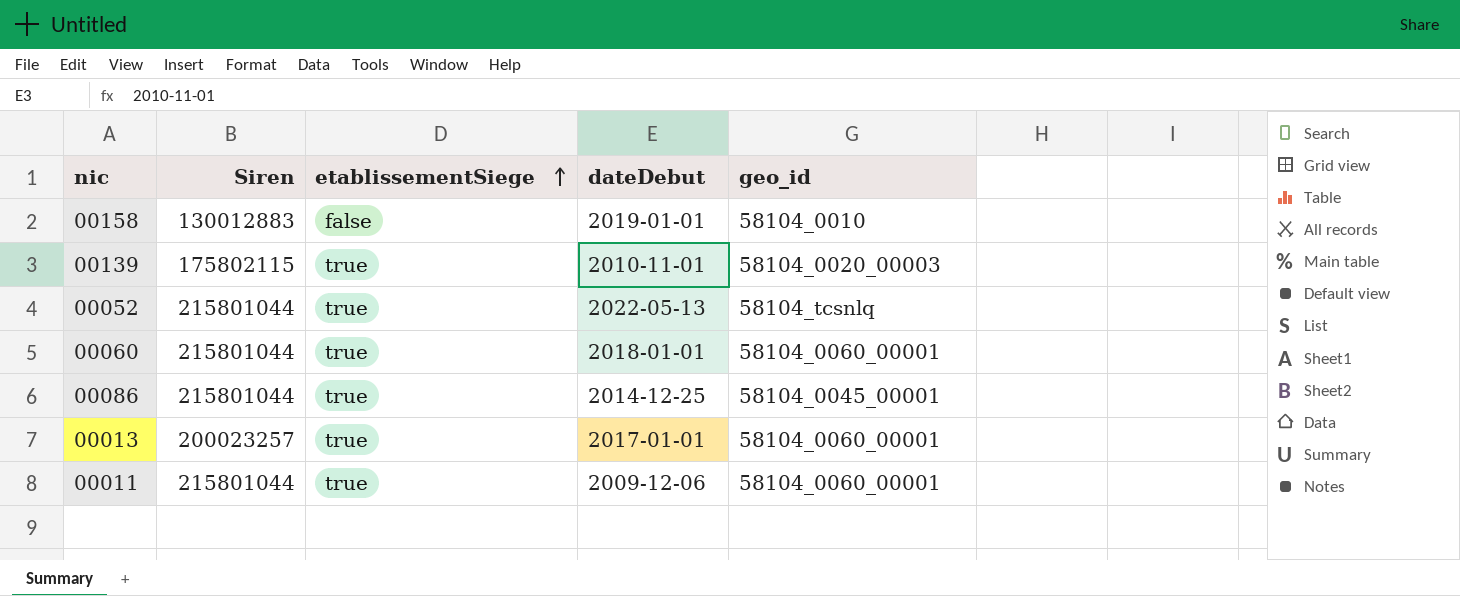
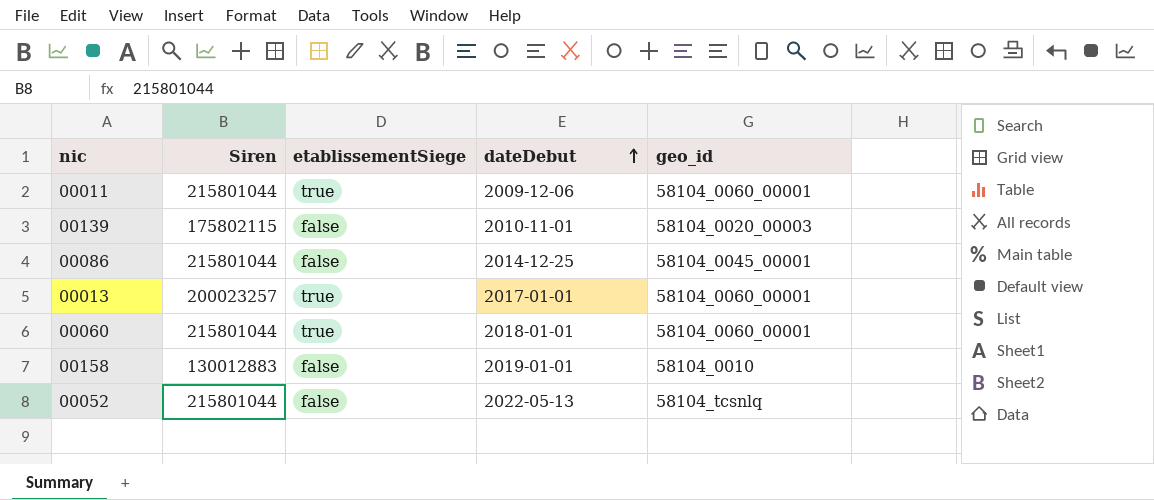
row order: etablissementSiege ascending -> dateDebut ascending
00139 | etablissementSiege: true -> false
00086 | etablissementSiege: true -> false
00052 | etablissementSiege: true -> false

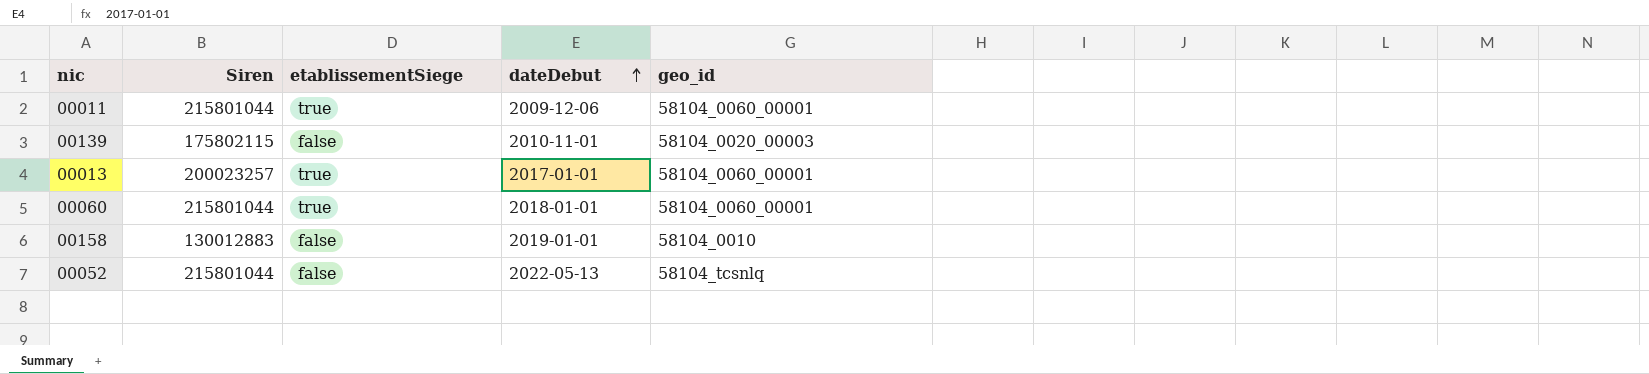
row 00086: 215801044 | false | 2014-12-25 | 58104_0045_00001 -> none

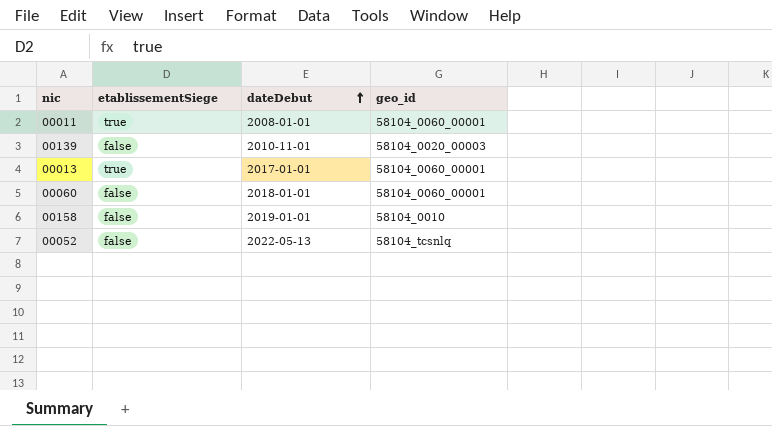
column Siren | position: 2 -> none
00011 | dateDebut: 2009-12-06 -> 2008-01-01
00060 | etablissementSiege: true -> false

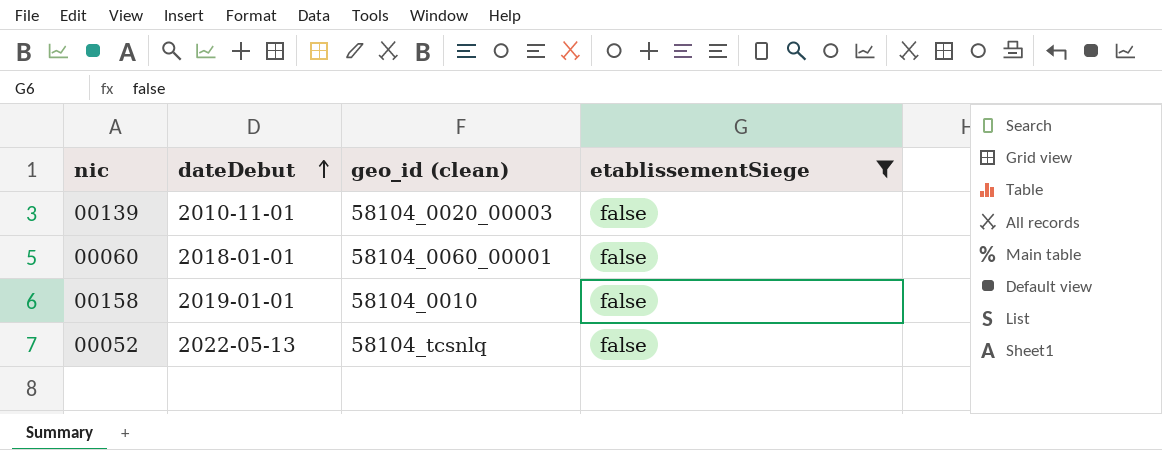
filter: none -> etablissementSiege = false
column name: geo_id -> geo_id (clean)
column etablissementSiege | position: 2 -> 4

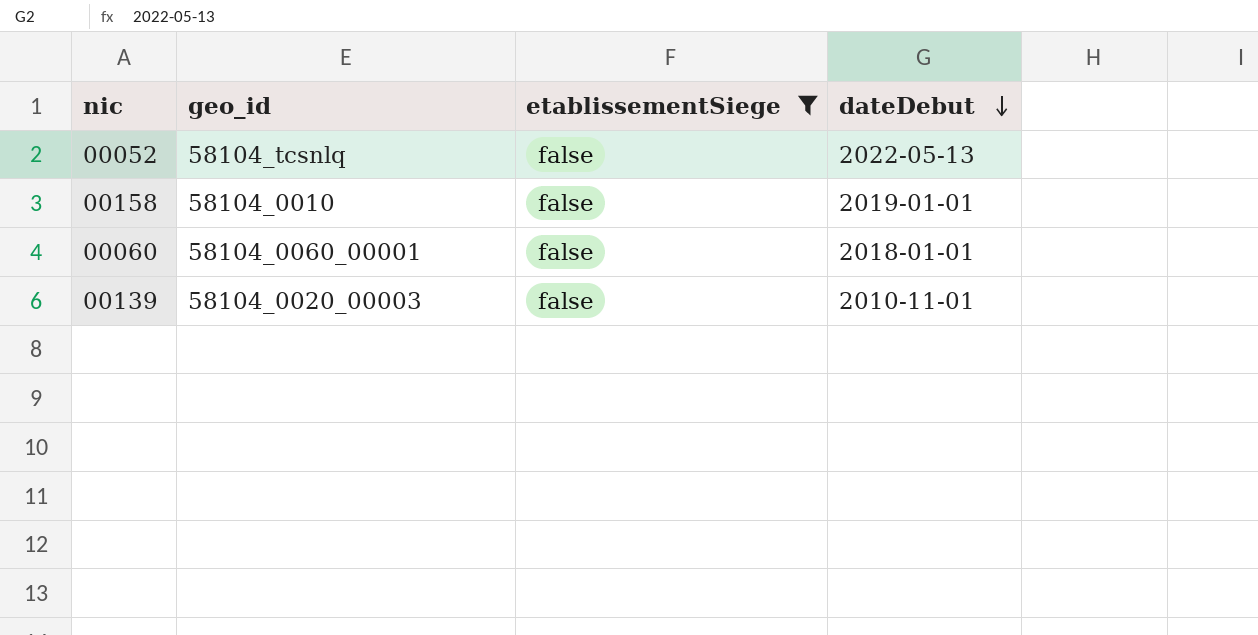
row order: dateDebut ascending -> dateDebut descending
column name: geo_id (clean) -> geo_id
column dateDebut | position: 2 -> 4

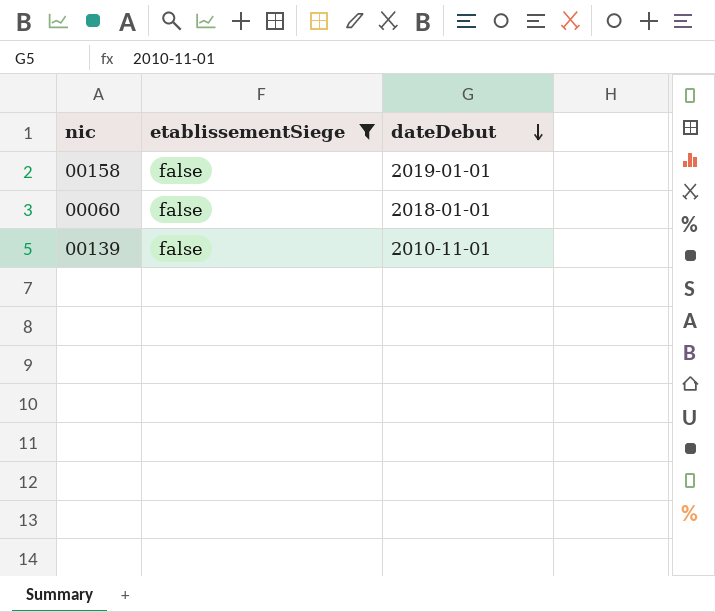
column geo_id | position: 2 -> none
row 00052: 58104_tcsnlq | false | 2022-05-13 -> none

